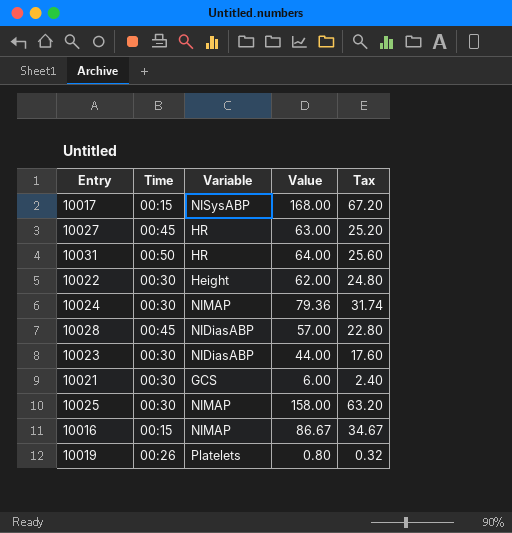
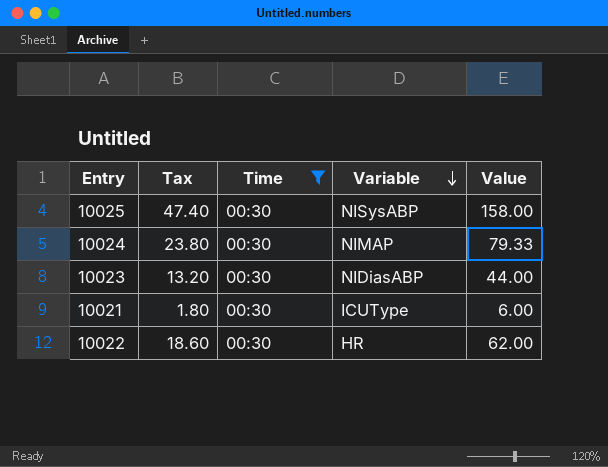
filter: none -> Time = 00:30
row order: none -> Variable descending
column Tax | formula: [Value] * 0.4 -> [Value] * 0.3
column Tax | position: 5 -> 2
10025 | Variable: NIMAP -> NISysABP
10024 | Value: 79.36 -> 79.33
10021 | Variable: GCS -> ICUType
10022 | Variable: Height -> HR

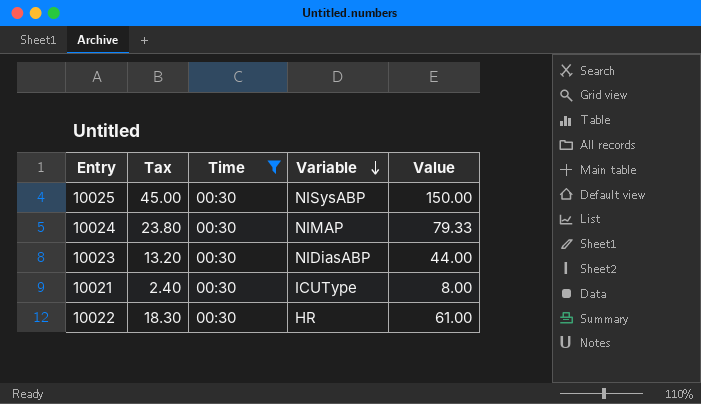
10025 | Tax: 47.40 -> 45.00
10025 | Value: 158.00 -> 150.00
10021 | Tax: 1.80 -> 2.40
10021 | Value: 6.00 -> 8.00
10022 | Tax: 18.60 -> 18.30
10022 | Value: 62.00 -> 61.00

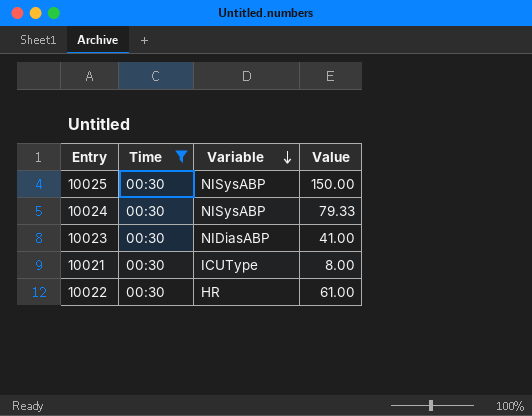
column Tax | formula: [Value] * 0.3 -> none
10024 | Variable: NIMAP -> NISysABP
10023 | Value: 44.00 -> 41.00

